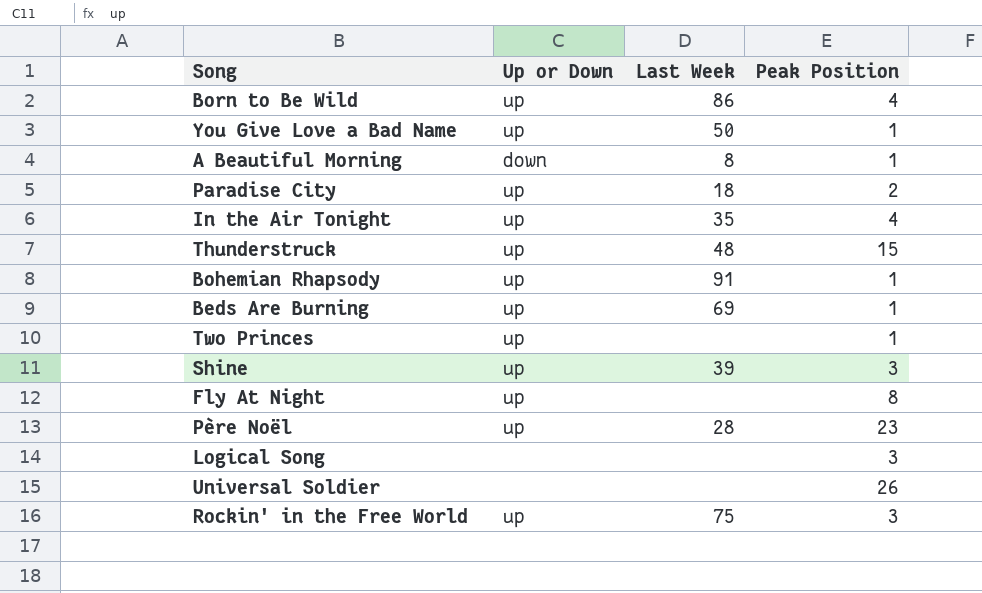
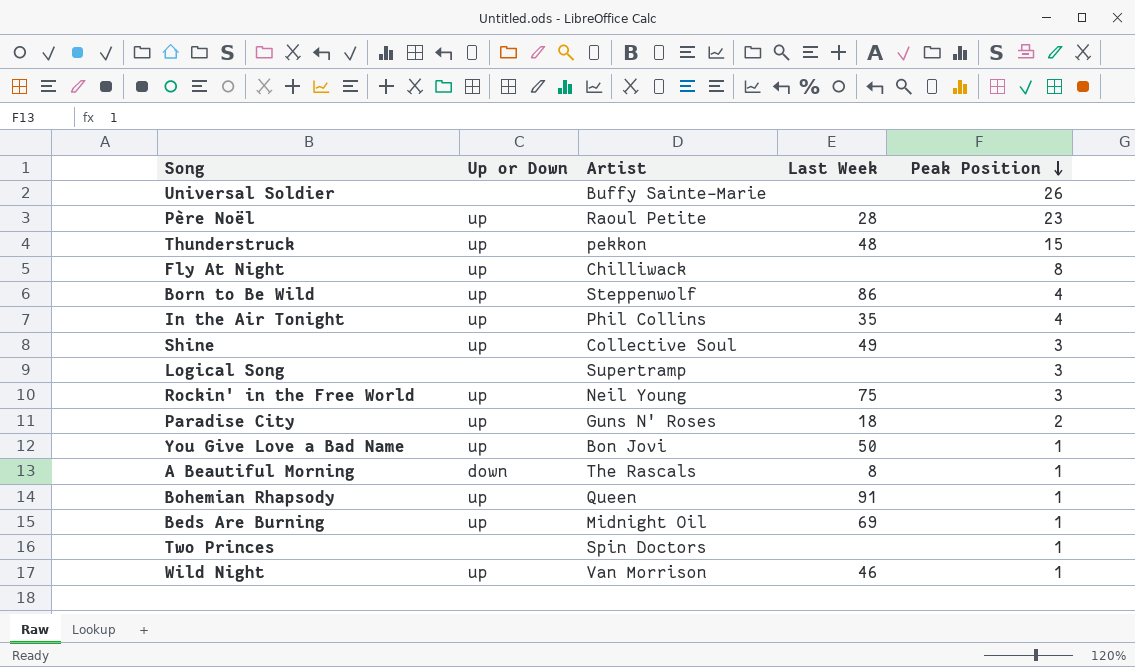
row order: none -> Peak Position descending
column Artist | position: none -> 3
Shine | Last Week: 39 -> 49
Two Princes | Up or Down: up -> none
row Wild Night: none -> up | Van Morrison | 46 | 1

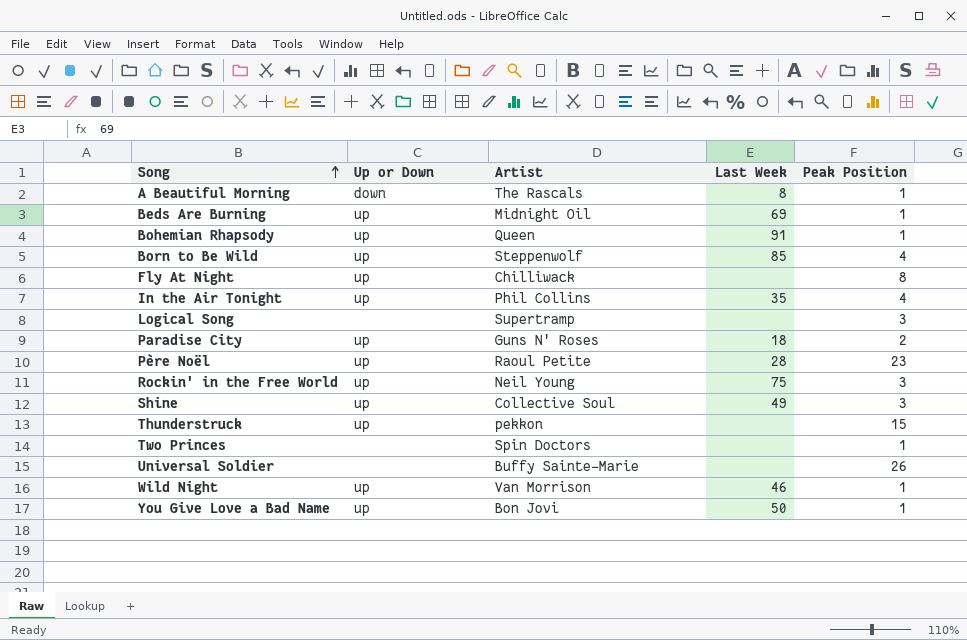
row order: Peak Position descending -> Song ascending
Born to Be Wild | Last Week: 86 -> 85
Thunderstruck | Last Week: 48 -> none

